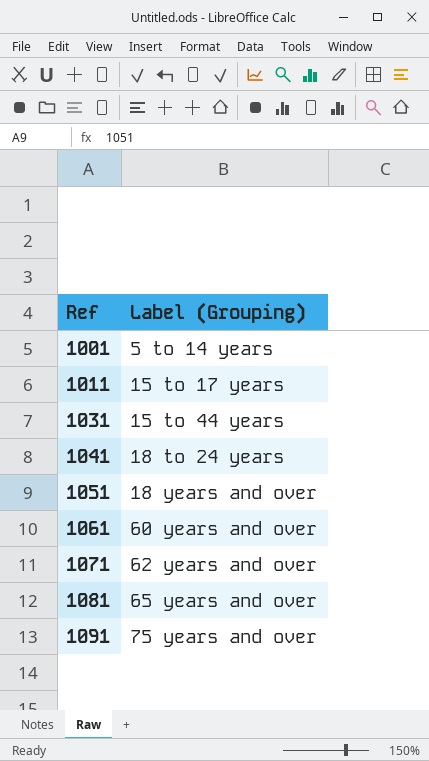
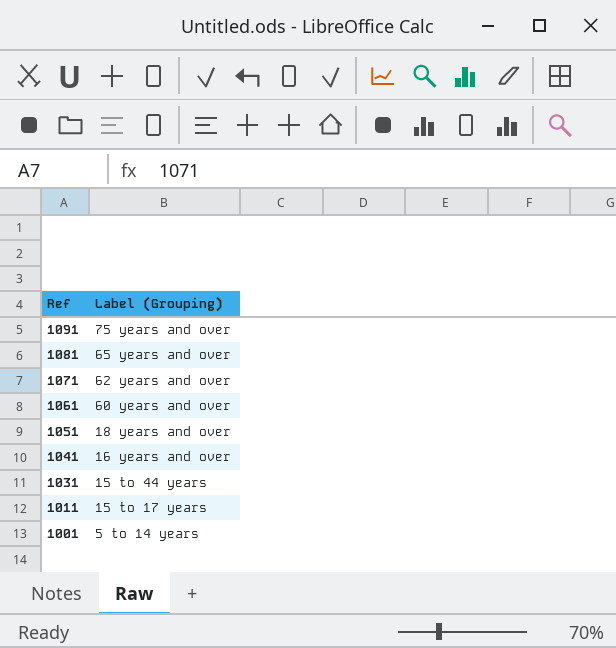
row order: Ref ascending -> Ref descending
1041 | Label (Grouping): 18 to 24 years -> 16 years and over

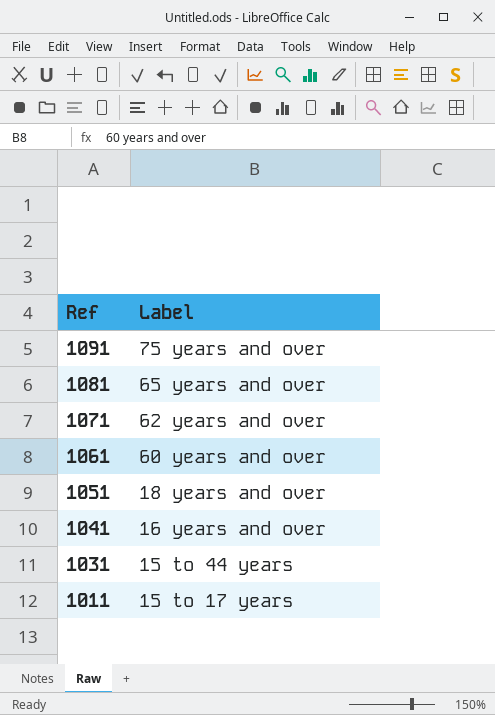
column name: Label (Grouping) -> Label
row 1001: 5 to 14 years -> none

